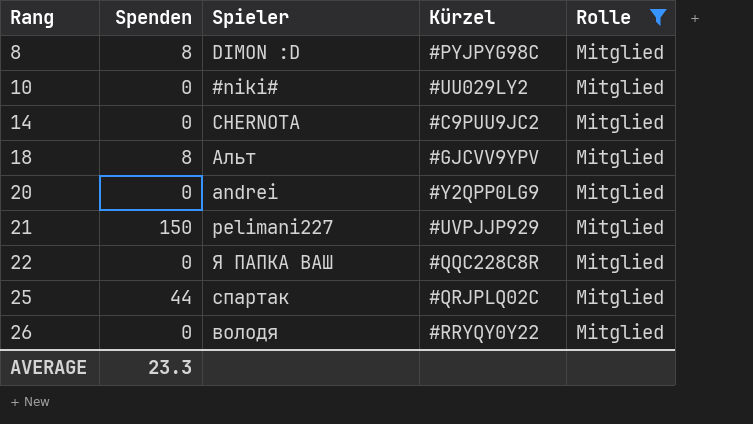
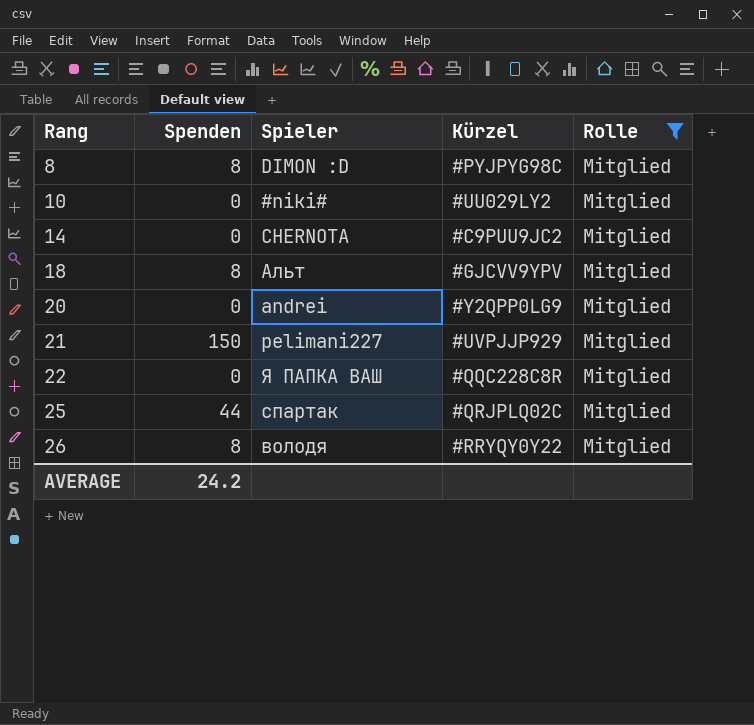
26 | Spenden: 0 -> 8
AVERAGE | Spenden: 23.3 -> 24.2

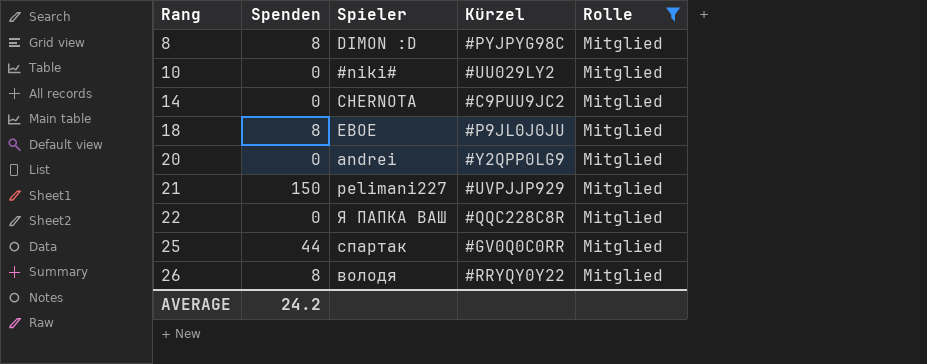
18 | Spieler: Альт -> EBOE
18 | Kürzel: #GJCVV9YPV -> #P9JL0J0JU
25 | Kürzel: #QRJPLQ02C -> #GV0Q0C0RR

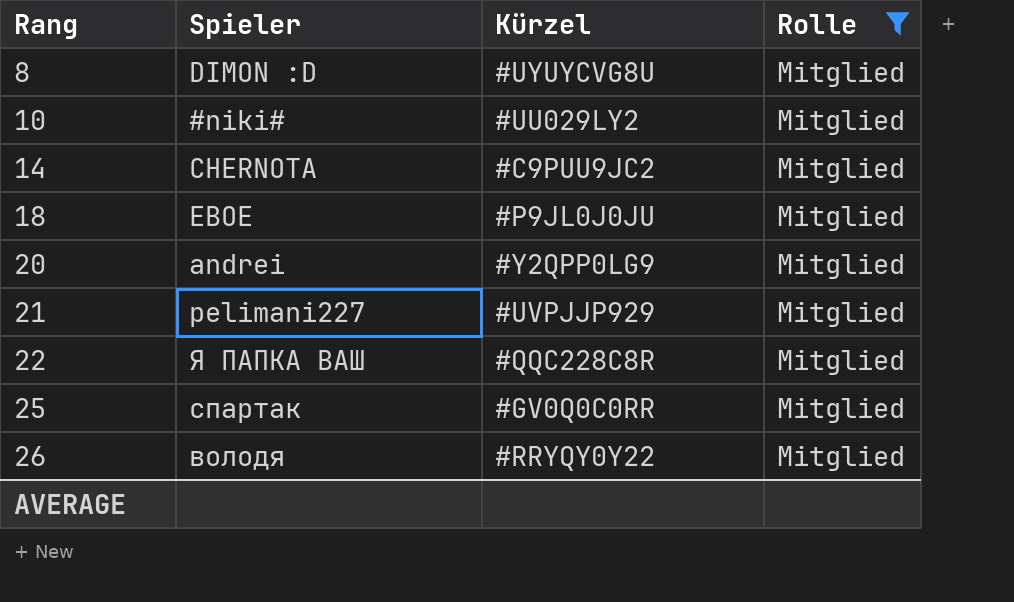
column Spenden | position: 2 -> none
8 | Kürzel: #PYJPYG98C -> #UYUYCVG8U

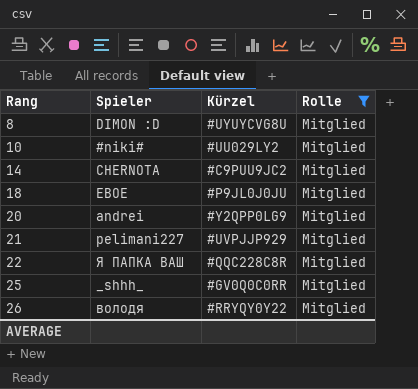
25 | Spieler: спартак -> _shhh_

